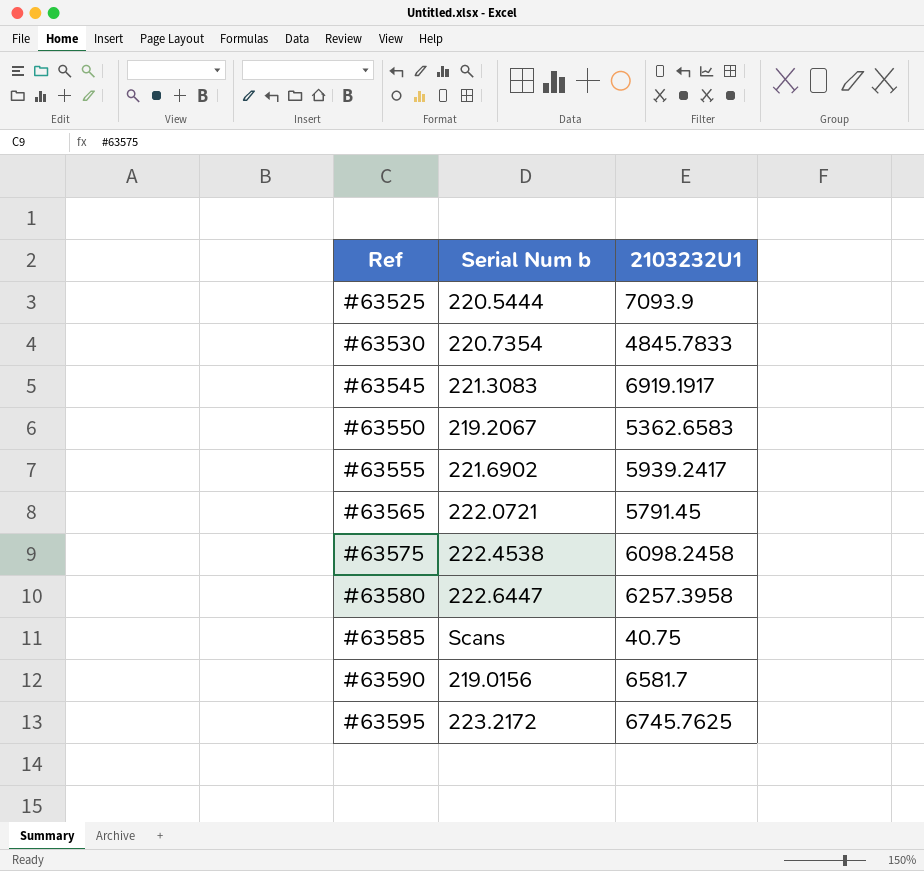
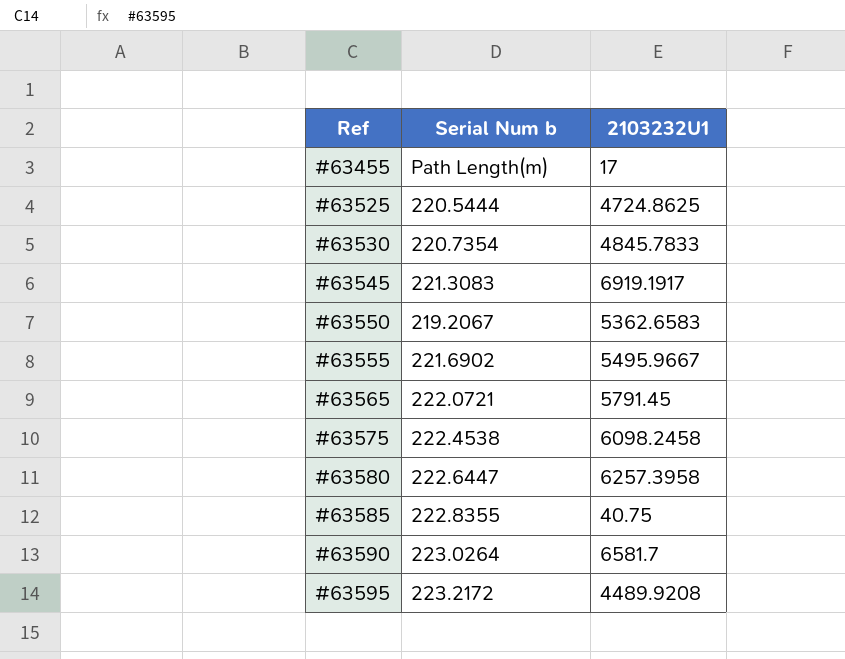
row #63455: none -> Path Length(m) | 17
#63525 | 2103232U1: 7093.9 -> 4724.8625
#63555 | 2103232U1: 5939.2417 -> 5495.9667
#63585 | Serial Num b: Scans -> 222.8355
#63590 | Serial Num b: 219.0156 -> 223.0264
#63595 | 2103232U1: 6745.7625 -> 4489.9208

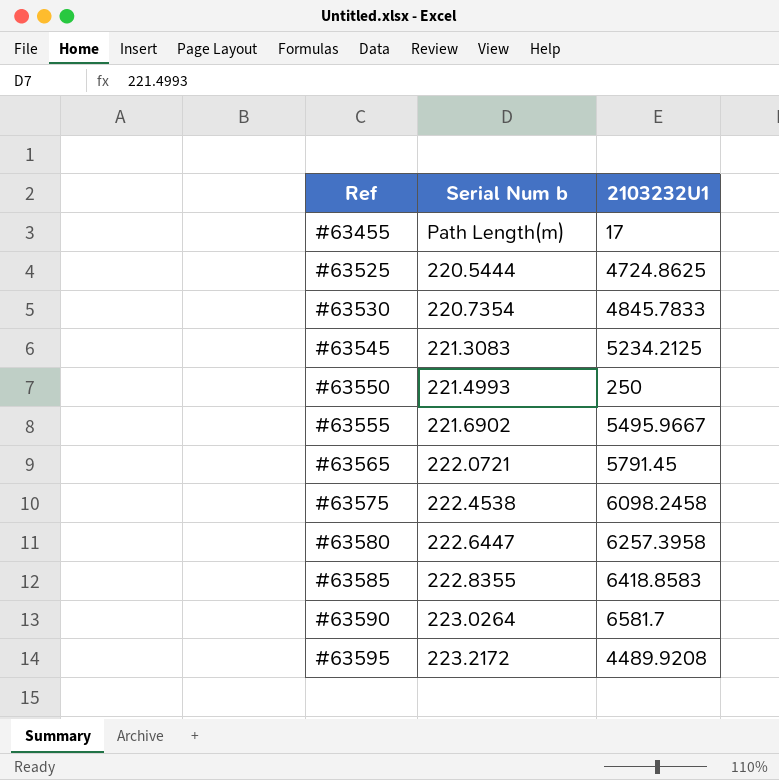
#63545 | 2103232U1: 6919.1917 -> 5234.2125
#63550 | Serial Num b: 219.2067 -> 221.4993
#63550 | 2103232U1: 5362.6583 -> 250
#63585 | 2103232U1: 40.75 -> 6418.8583

